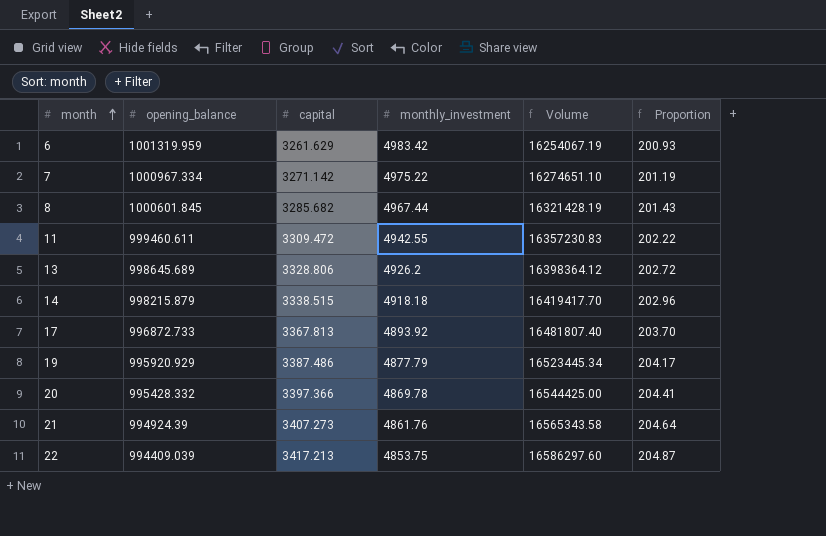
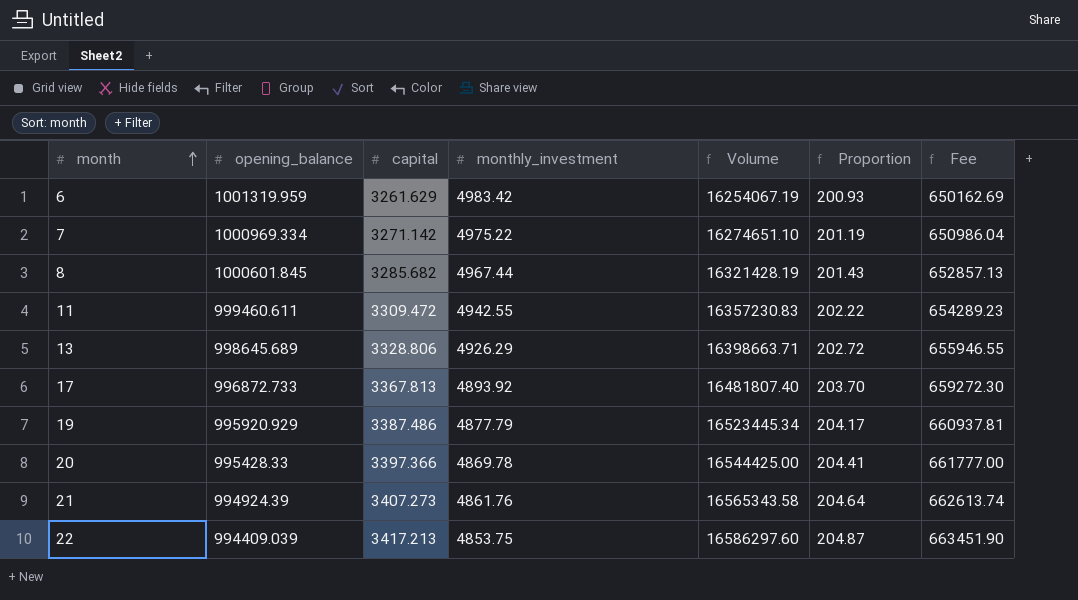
column Fee | formula: none -> [Volume] * 0.04
row 14: 998215.879 | 3338.515 | 4918.18 | 16419417.70 | 202.96 -> none
7 | opening_balance: 1000967.334 -> 1000969.334
13 | monthly_investment: 4926.2 -> 4926.29
13 | Volume: 16398364.12 -> 16398663.71
20 | opening_balance: 995428.332 -> 995428.33

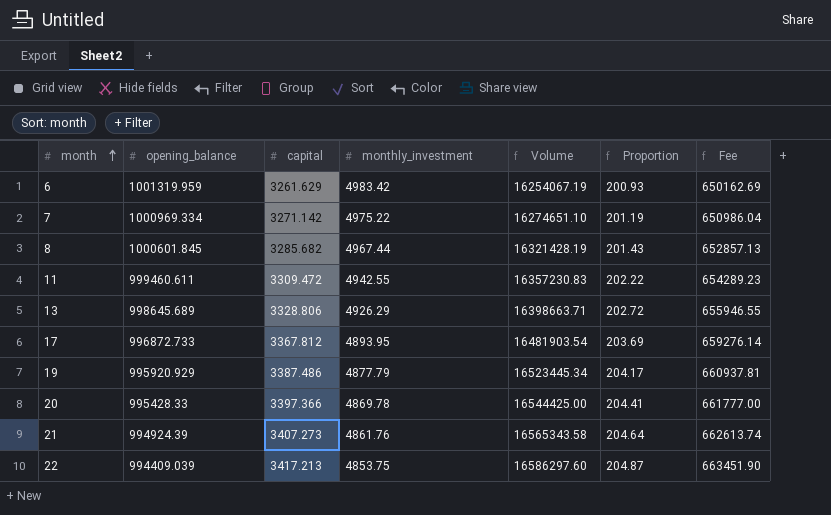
17 | capital: 3367.813 -> 3367.812
17 | monthly_investment: 4893.92 -> 4893.95
17 | Volume: 16481807.40 -> 16481903.54
17 | Proportion: 203.70 -> 203.69
17 | Fee: 659272.30 -> 659276.14

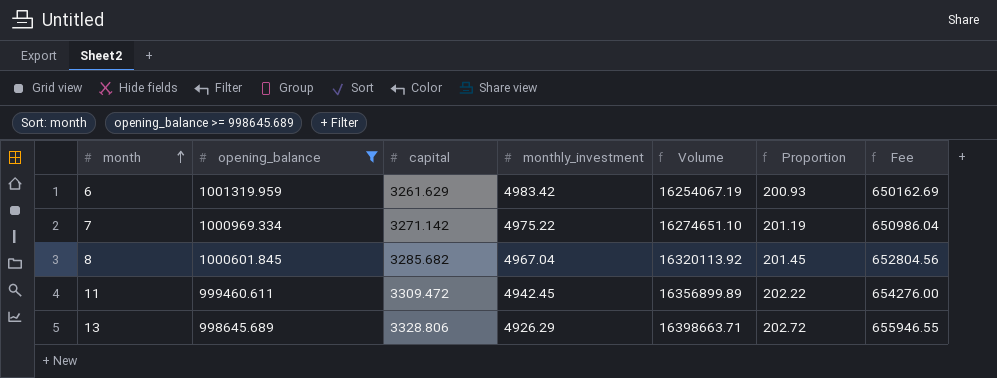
filter: none -> opening_balance >= 998645.689
8 | monthly_investment: 4967.44 -> 4967.04
8 | Volume: 16321428.19 -> 16320113.92
8 | Proportion: 201.43 -> 201.45
8 | Fee: 652857.13 -> 652804.56
11 | monthly_investment: 4942.55 -> 4942.45
11 | Volume: 16357230.83 -> 16356899.89
11 | Fee: 654289.23 -> 654276.00

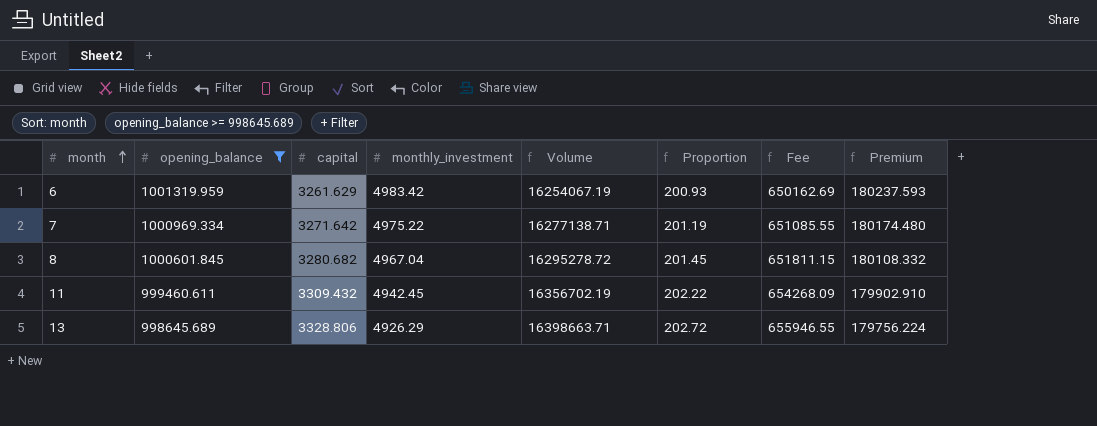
column Premium | formula: none -> [opening_balance] * 0.18
7 | capital: 3271.142 -> 3271.642
7 | Volume: 16274651.10 -> 16277138.71
7 | Fee: 650986.04 -> 651085.55
8 | capital: 3285.682 -> 3280.682
8 | Volume: 16320113.92 -> 16295278.72
8 | Fee: 652804.56 -> 651811.15
11 | capital: 3309.472 -> 3309.432
11 | Volume: 16356899.89 -> 16356702.19
11 | Fee: 654276.00 -> 654268.09

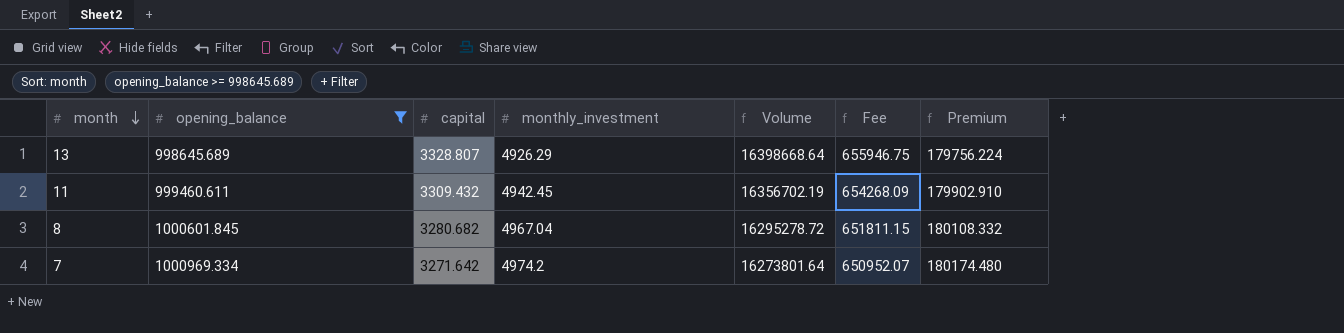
row order: month ascending -> month descending
column Proportion | formula: [opening_balance] / [monthly_investment] -> none
row 6: 1001319.959 | 3261.629 | 4983.42 | 16254067.19 | 200.93 | 650162.69 | 180237.593 -> none
13 | capital: 3328.806 -> 3328.807
13 | Volume: 16398663.71 -> 16398668.64
13 | Fee: 655946.55 -> 655946.75
7 | monthly_investment: 4975.22 -> 4974.2
7 | Volume: 16277138.71 -> 16273801.64
7 | Fee: 651085.55 -> 650952.07

